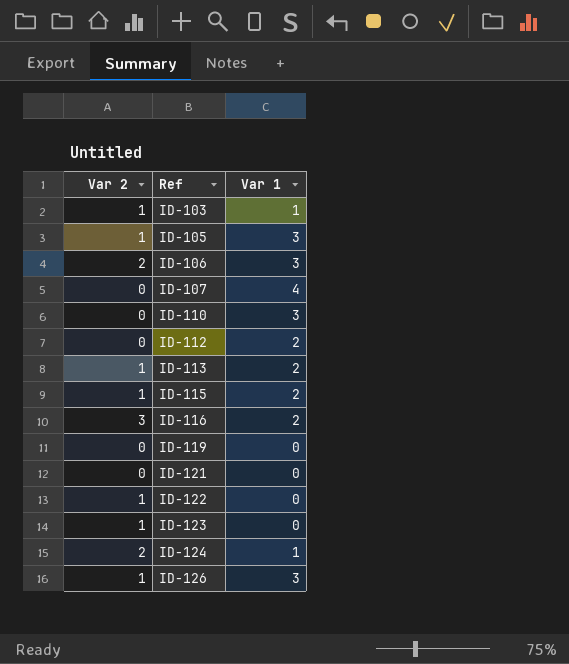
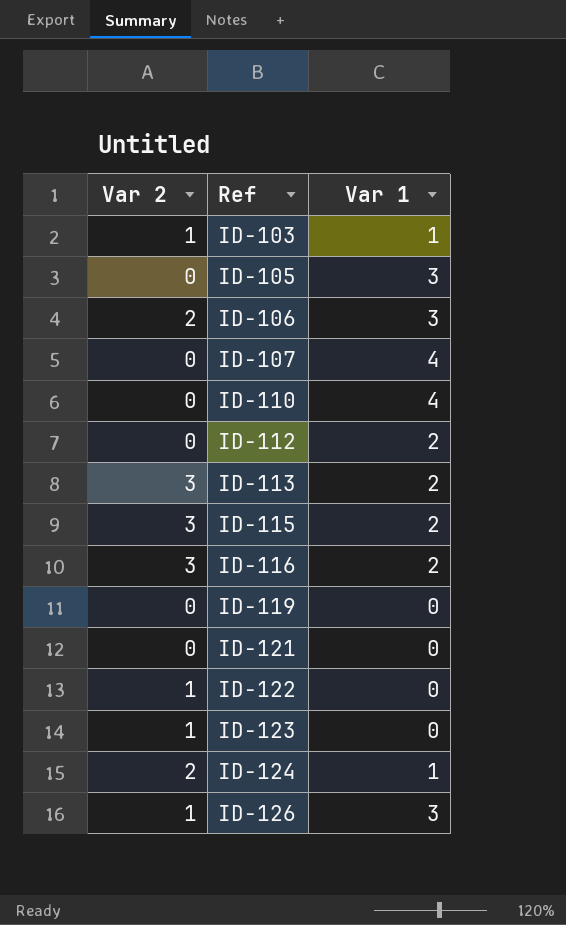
ID-105 | Var 2: 1 -> 0
ID-110 | Var 1: 3 -> 4
ID-113 | Var 2: 1 -> 3
ID-115 | Var 2: 1 -> 3

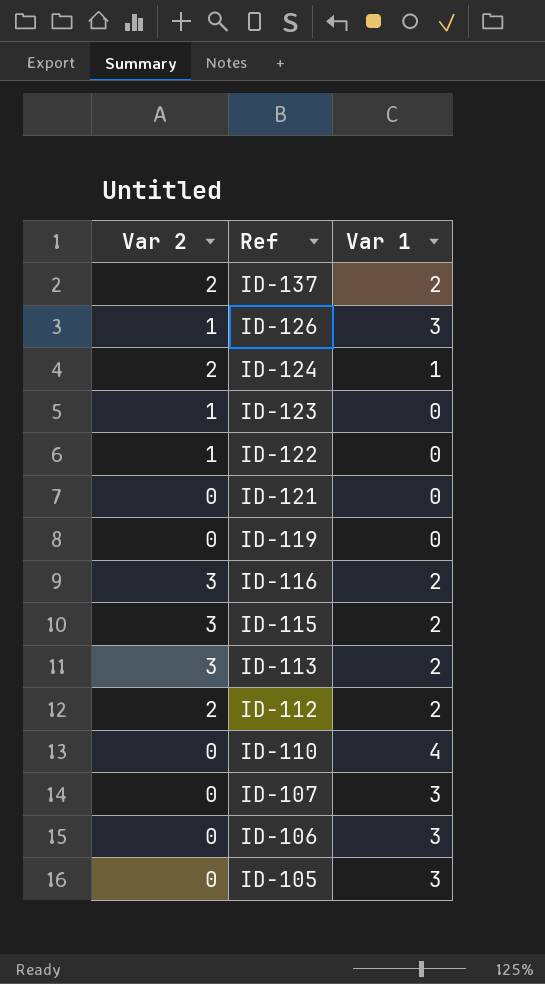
row order: Ref ascending -> Ref descending
row ID-103: 1 | 1 -> none
row ID-137: none -> 2 | 2
ID-112 | Var 2: 0 -> 2
ID-107 | Var 1: 4 -> 3
ID-106 | Var 2: 2 -> 0

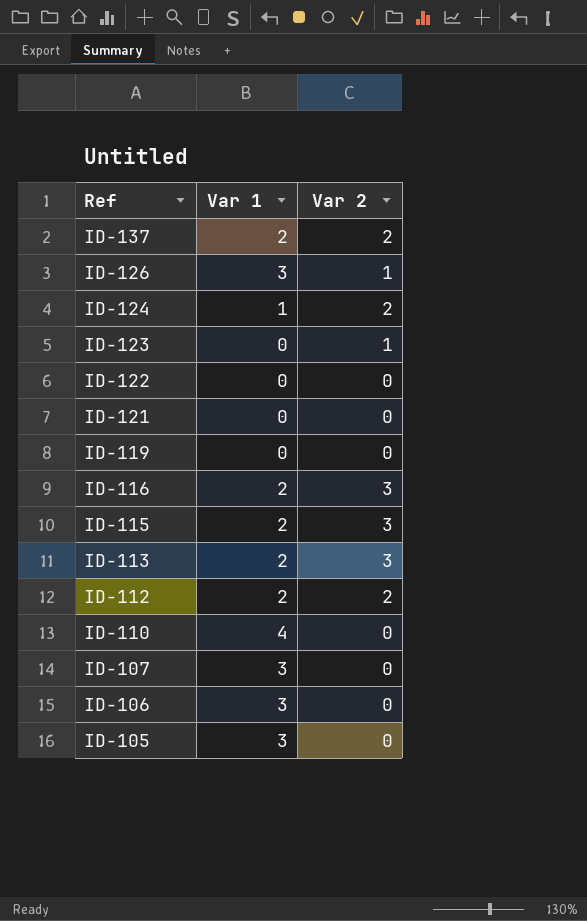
column Var 2 | position: 1 -> 3
ID-122 | Var 2: 1 -> 0

